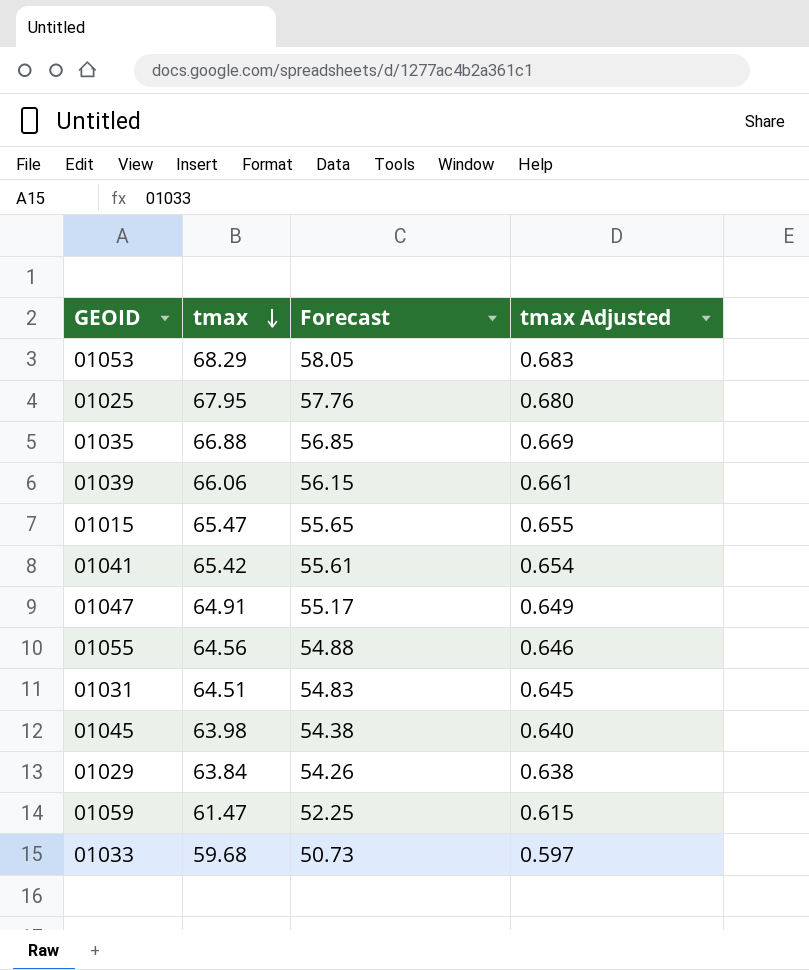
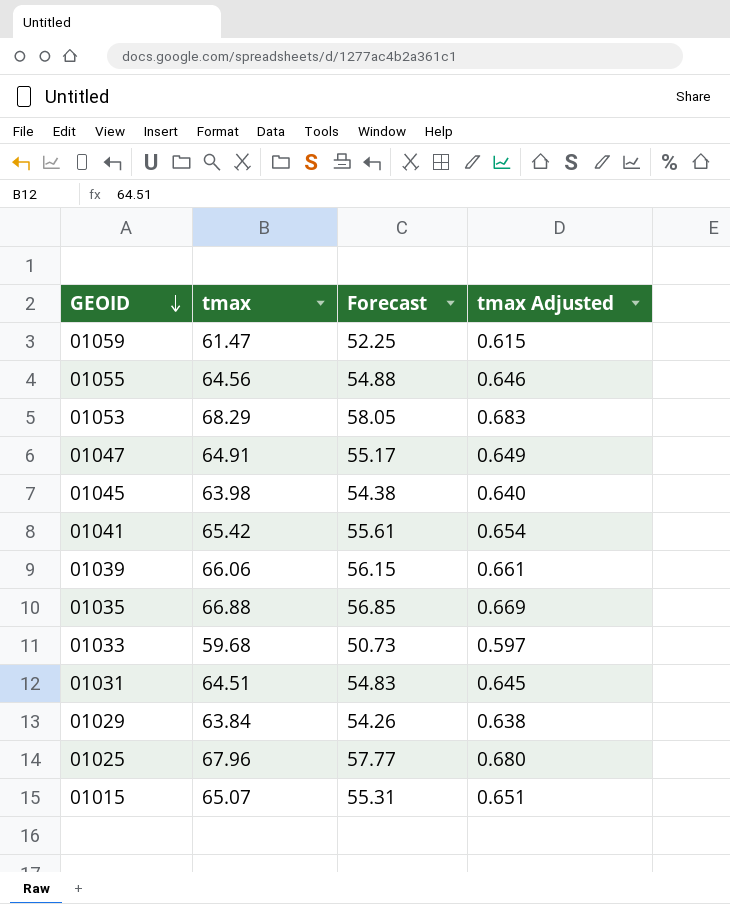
row order: tmax descending -> GEOID descending
01025 | tmax: 67.95 -> 67.96
01025 | Forecast: 57.76 -> 57.77
01015 | tmax: 65.47 -> 65.07
01015 | Forecast: 55.65 -> 55.31
01015 | tmax Adjusted: 0.655 -> 0.651

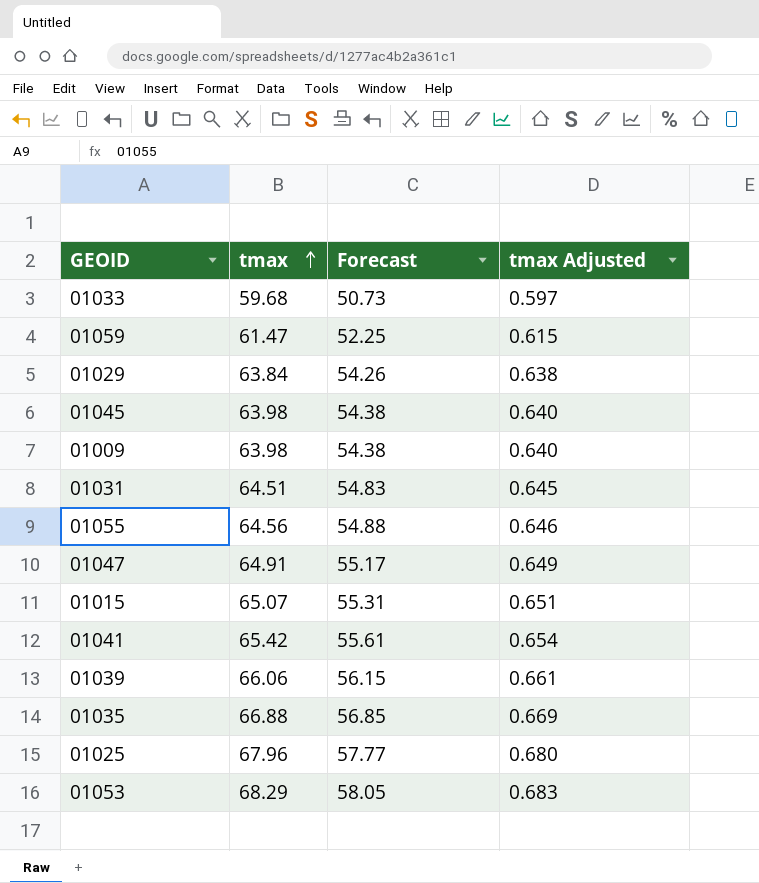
row order: GEOID descending -> tmax ascending
row 01009: none -> 63.98 | 54.38 | 0.640

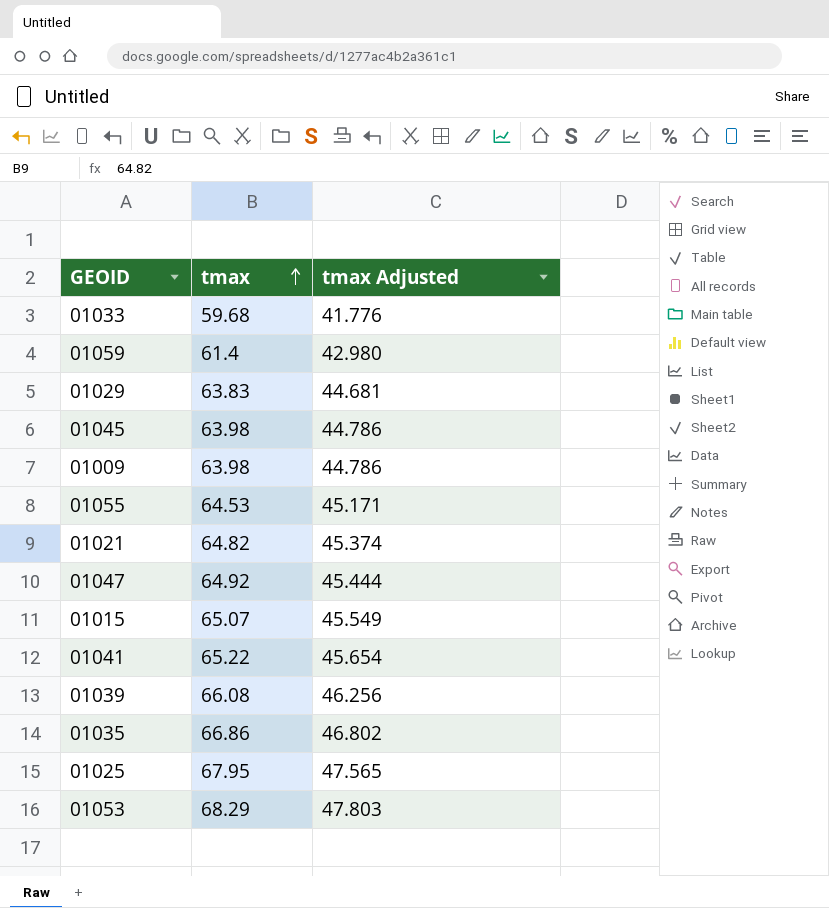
column Forecast | formula: [tmax] * 0.85 -> none
column tmax Adjusted | formula: [tmax] * 0.01 -> [tmax] * 0.7
row 01031: 64.51 | 54.83 | 0.645 -> none
01059 | tmax: 61.47 -> 61.4
01029 | tmax: 63.84 -> 63.83
01055 | tmax: 64.56 -> 64.53
row 01021: none -> 64.82 | 45.374
01047 | tmax: 64.91 -> 64.92
01041 | tmax: 65.42 -> 65.22
01039 | tmax: 66.06 -> 66.08
01035 | tmax: 66.88 -> 66.86
01025 | tmax: 67.96 -> 67.95

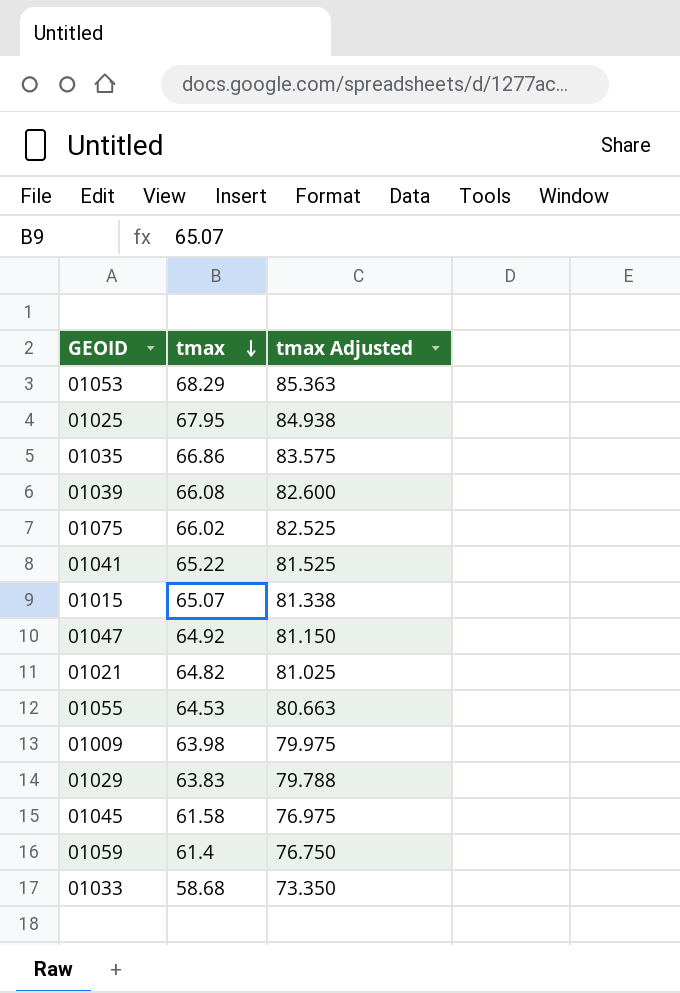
row order: tmax ascending -> tmax descending
column tmax Adjusted | formula: [tmax] * 0.7 -> [tmax] * 1.25
row 01075: none -> 66.02 | 82.525
01045 | tmax: 63.98 -> 61.58
01033 | tmax: 59.68 -> 58.68

